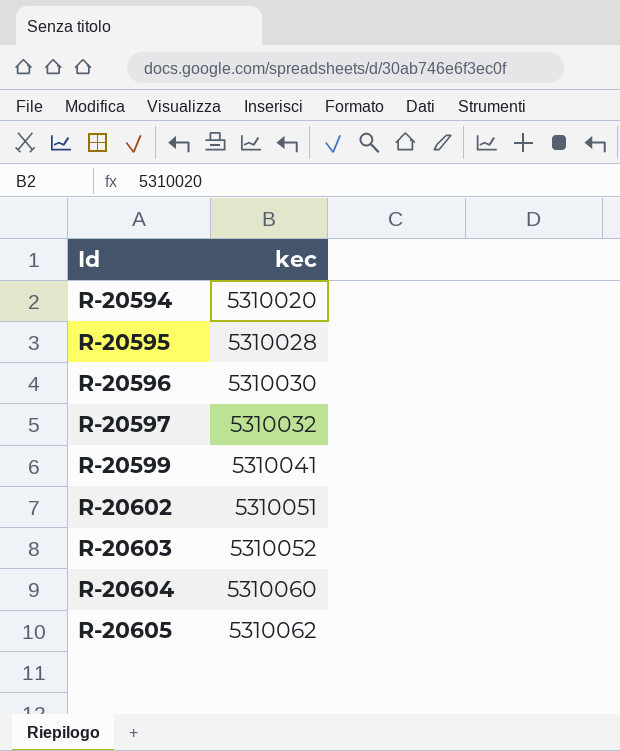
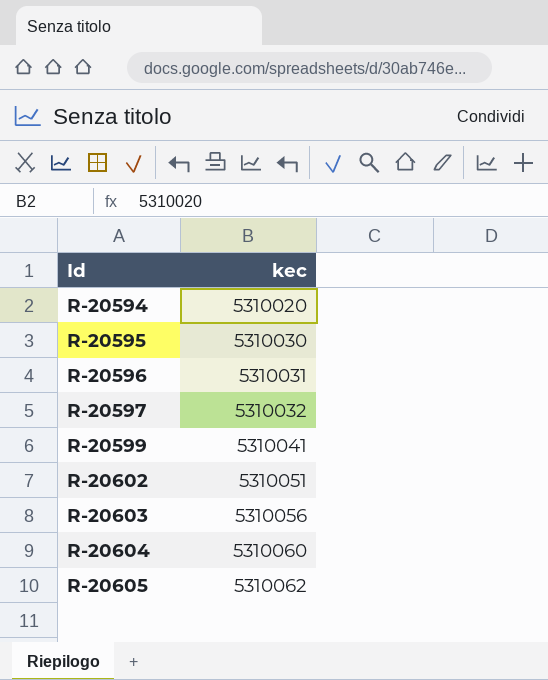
R-20595 | kec: 5310028 -> 5310030
R-20596 | kec: 5310030 -> 5310031
R-20603 | kec: 5310052 -> 5310056

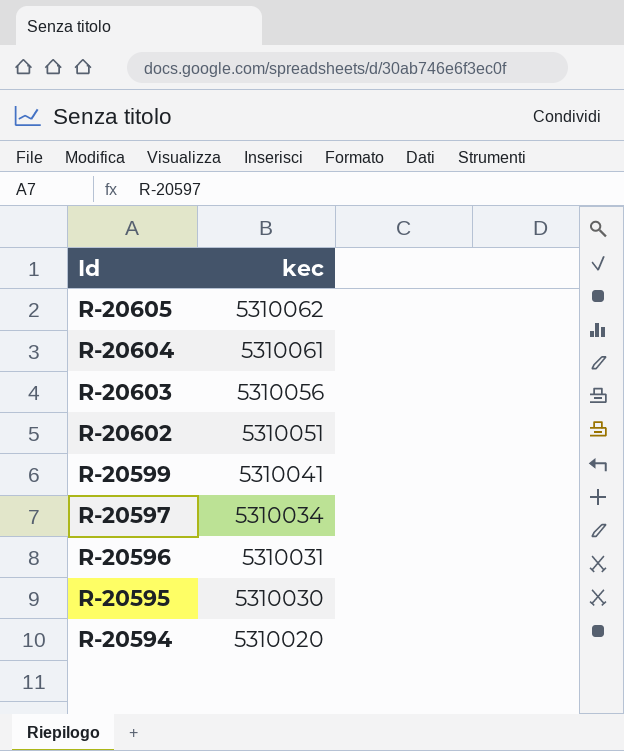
row order: Id ascending -> Id descending
R-20604 | kec: 5310060 -> 5310061
R-20597 | kec: 5310032 -> 5310034

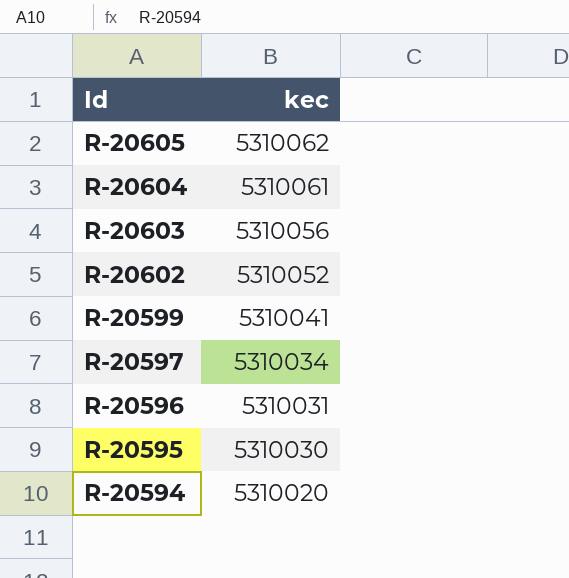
R-20602 | kec: 5310051 -> 5310052

